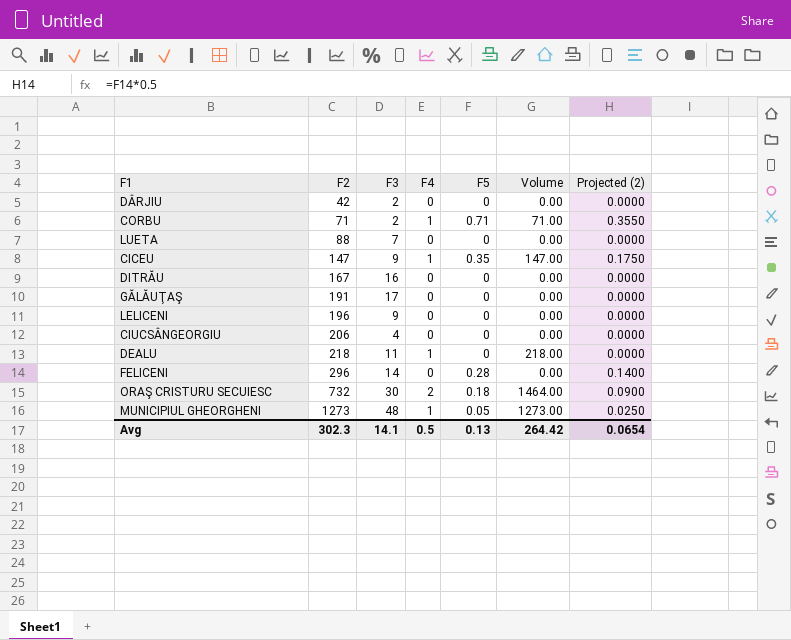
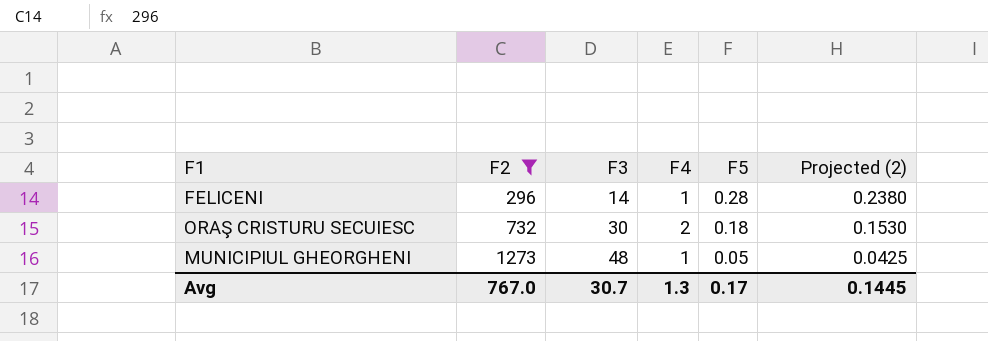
filter: none -> F2 >= 296
column Volume | formula: [F2] * [F4] -> none
column Projected (2) | formula: [F5] * 0.5 -> [F5] * 0.85
FELICENI | F4: 0 -> 1
Avg | F2: 302.3 -> 767.0
Avg | F3: 14.1 -> 30.7
Avg | F4: 0.5 -> 1.3
Avg | F5: 0.13 -> 0.17
Avg | Projected (2): 0.0654 -> 0.1445

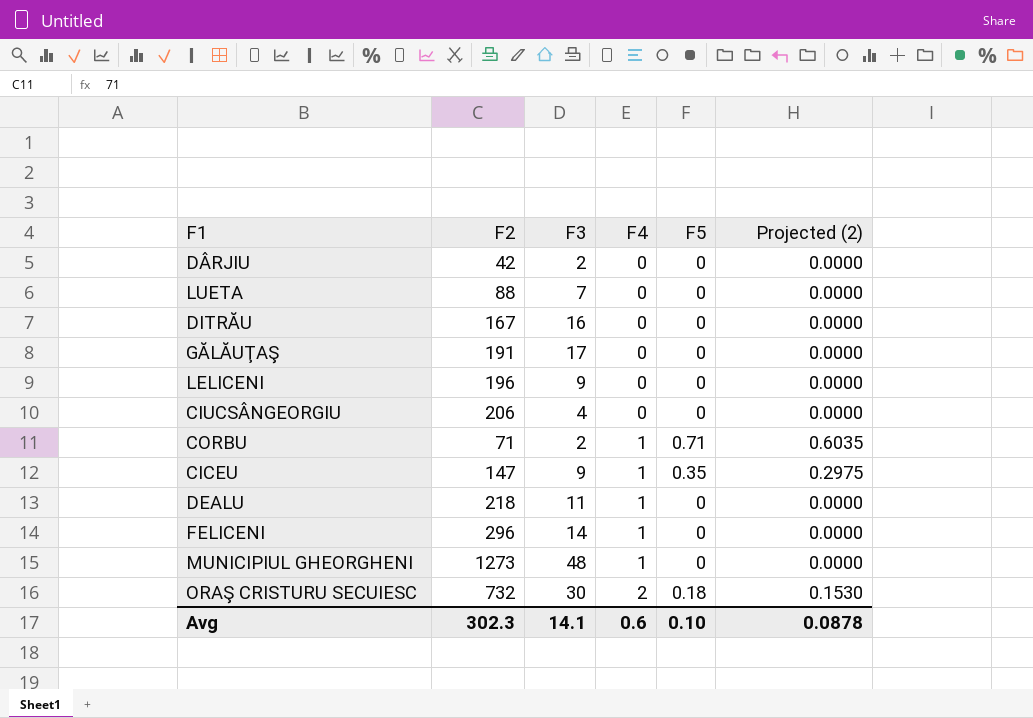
filter: F2 >= 296 -> none
row order: F2 ascending -> F4 ascending
FELICENI | F5: 0.28 -> 0
FELICENI | Projected (2): 0.2380 -> 0.0000
MUNICIPIUL GHEORGHENI | F5: 0.05 -> 0
MUNICIPIUL GHEORGHENI | Projected (2): 0.0425 -> 0.0000
Avg | F2: 767.0 -> 302.3
Avg | F3: 30.7 -> 14.1
Avg | F4: 1.3 -> 0.6
Avg | F5: 0.17 -> 0.10
Avg | Projected (2): 0.1445 -> 0.0878

